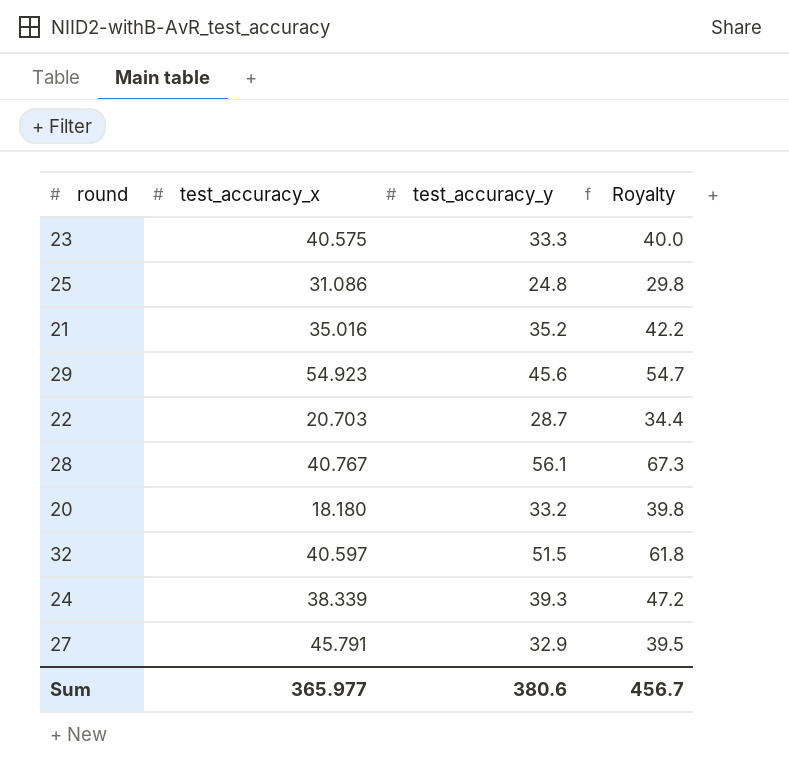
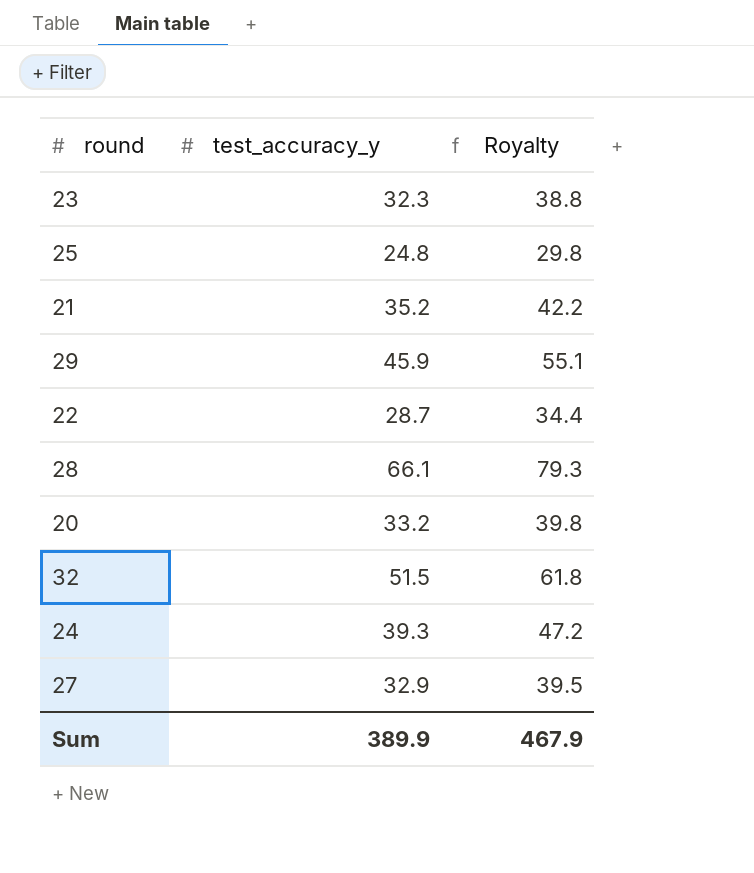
column test_accuracy_x | position: 2 -> none
23 | test_accuracy_y: 33.3 -> 32.3
23 | Royalty: 40.0 -> 38.8
29 | test_accuracy_y: 45.6 -> 45.9
29 | Royalty: 54.7 -> 55.1
28 | test_accuracy_y: 56.1 -> 66.1
28 | Royalty: 67.3 -> 79.3
Sum | test_accuracy_y: 380.6 -> 389.9
Sum | Royalty: 456.7 -> 467.9

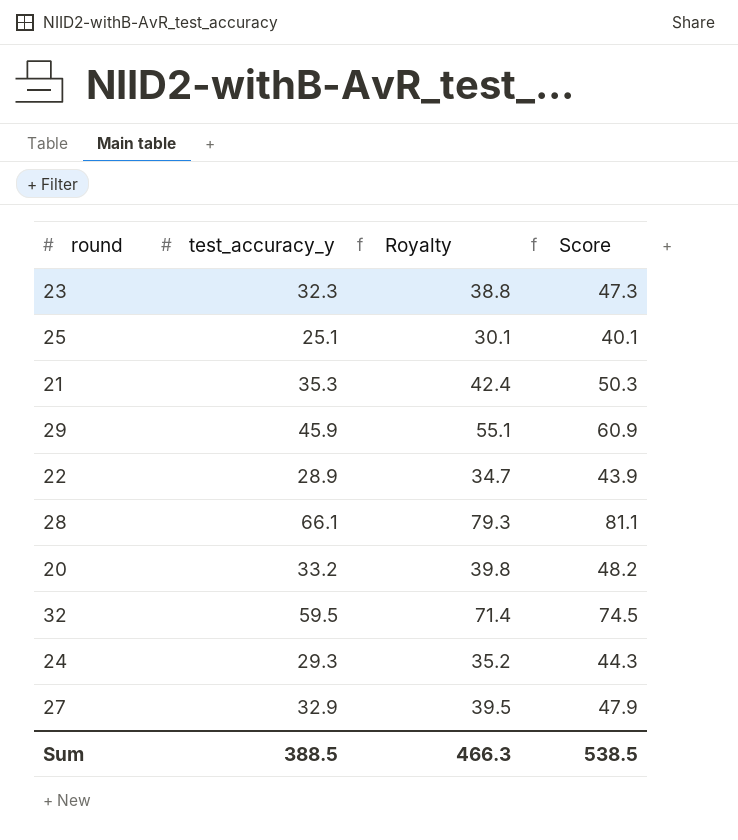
column Score | formula: none -> [test_accuracy_y] + 15
25 | test_accuracy_y: 24.8 -> 25.1
25 | Royalty: 29.8 -> 30.1
21 | test_accuracy_y: 35.2 -> 35.3
21 | Royalty: 42.2 -> 42.4
22 | test_accuracy_y: 28.7 -> 28.9
22 | Royalty: 34.4 -> 34.7
32 | test_accuracy_y: 51.5 -> 59.5
32 | Royalty: 61.8 -> 71.4
24 | test_accuracy_y: 39.3 -> 29.3
24 | Royalty: 47.2 -> 35.2
Sum | test_accuracy_y: 389.9 -> 388.5
Sum | Royalty: 467.9 -> 466.3

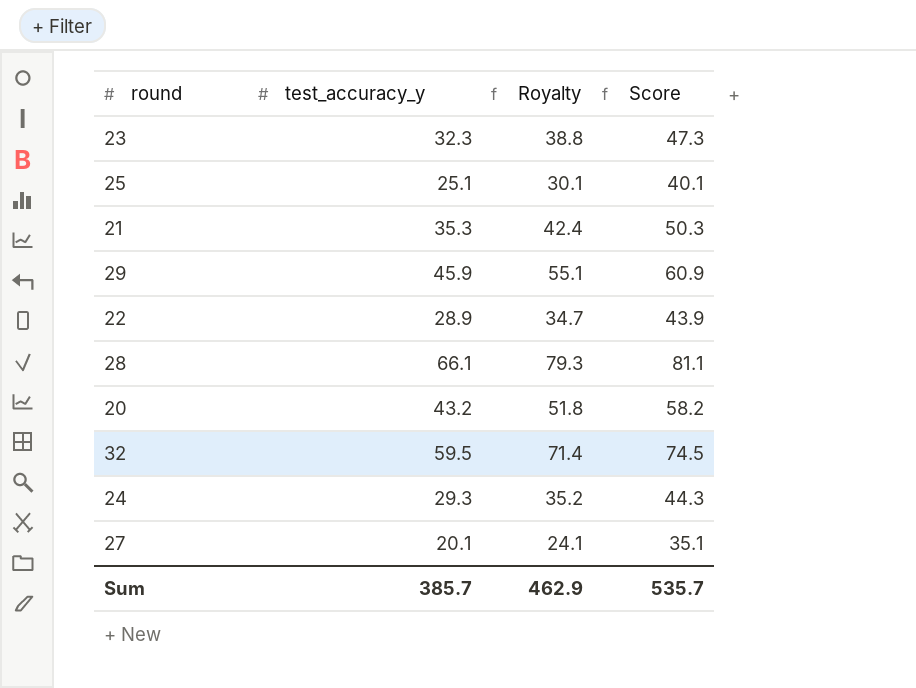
20 | test_accuracy_y: 33.2 -> 43.2
20 | Royalty: 39.8 -> 51.8
20 | Score: 48.2 -> 58.2
27 | test_accuracy_y: 32.9 -> 20.1
27 | Royalty: 39.5 -> 24.1
27 | Score: 47.9 -> 35.1
Sum | test_accuracy_y: 388.5 -> 385.7
Sum | Royalty: 466.3 -> 462.9
Sum | Score: 538.5 -> 535.7

